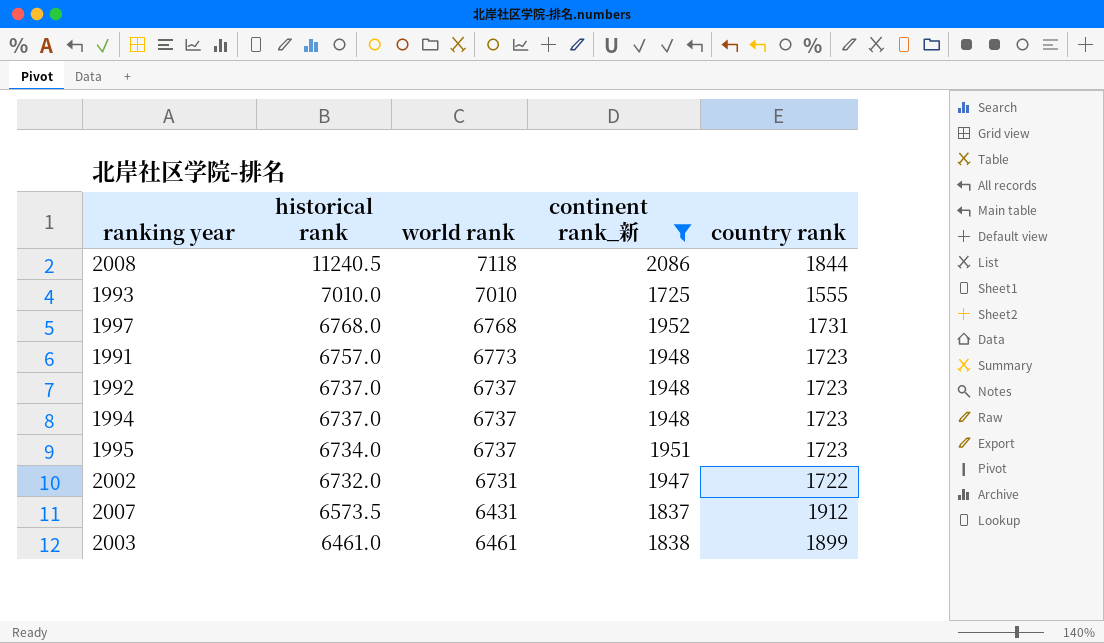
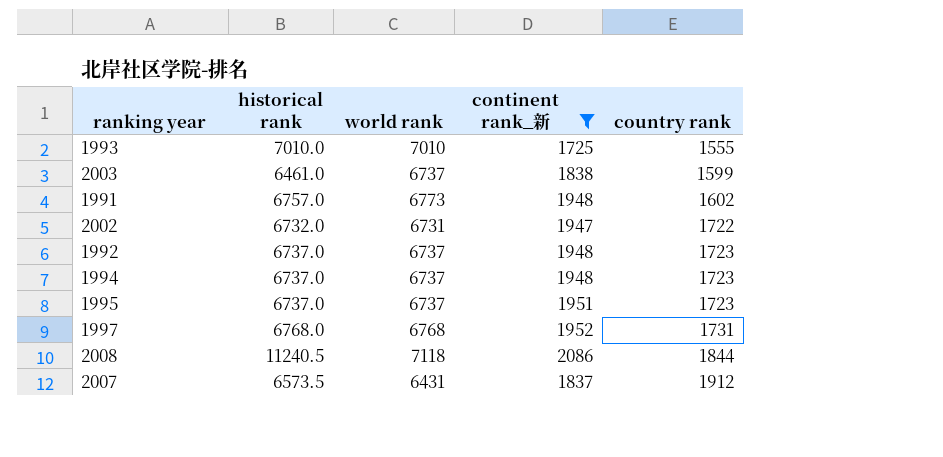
row order: historical rank descending -> country rank ascending
2003 | world rank: 6461 -> 6737
2003 | country rank: 1899 -> 1599
1991 | country rank: 1723 -> 1602
1995 | historical rank: 6734.0 -> 6737.0

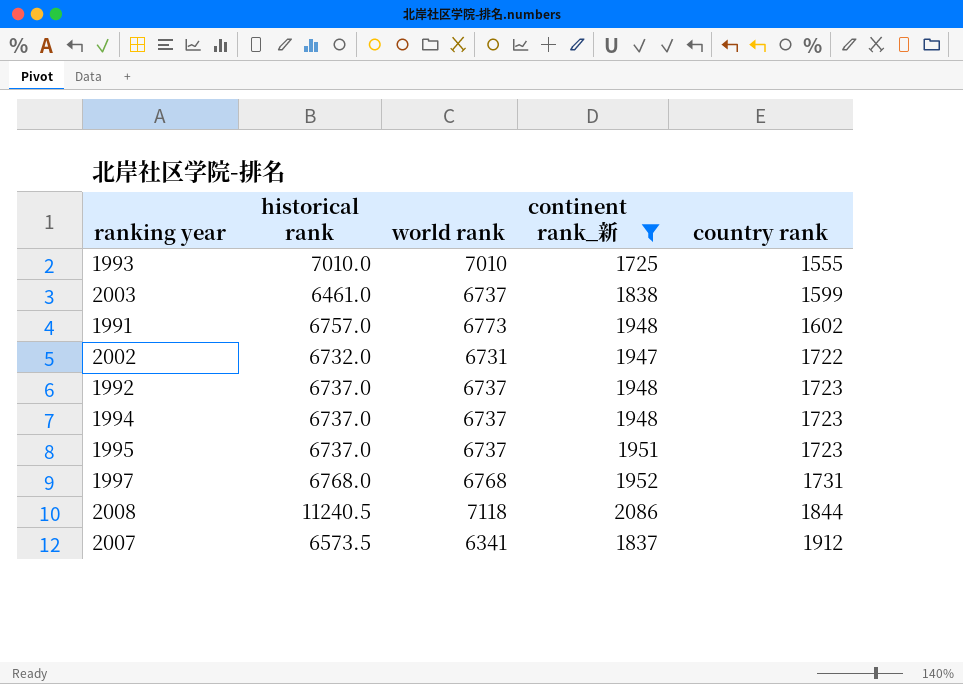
2007 | world rank: 6431 -> 6341

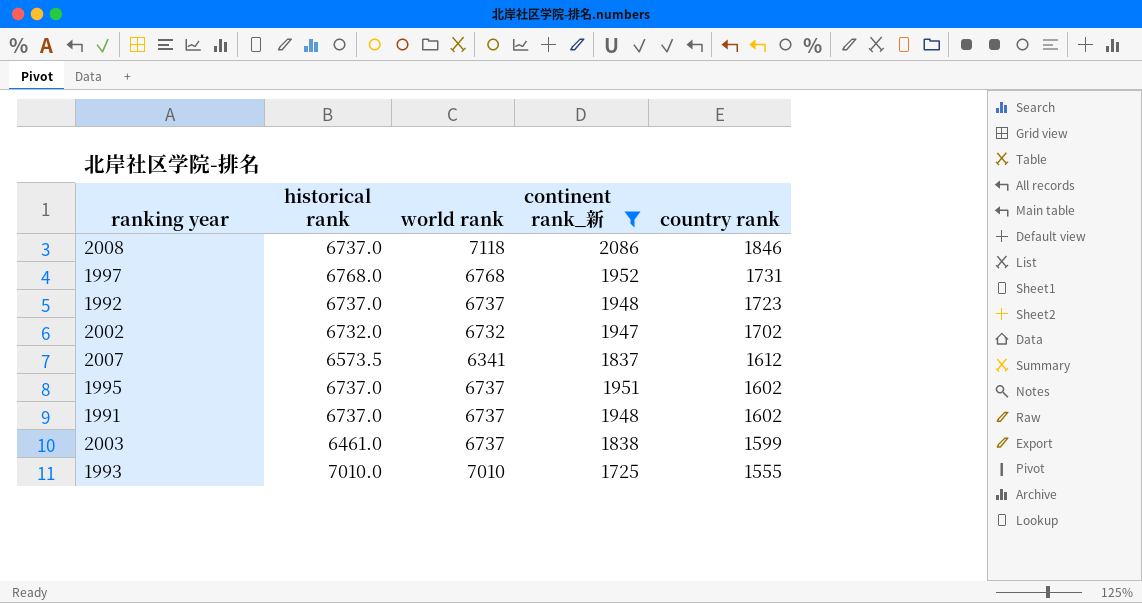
row order: country rank ascending -> country rank descending
row 1994: 6737.0 | 6737 | 1948 | 1723 -> none
2008 | historical rank: 11240.5 -> 6737.0
2008 | country rank: 1844 -> 1846
2002 | world rank: 6731 -> 6732
2002 | country rank: 1722 -> 1702
2007 | country rank: 1912 -> 1612
1995 | country rank: 1723 -> 1602
1991 | historical rank: 6757.0 -> 6737.0
1991 | world rank: 6773 -> 6737

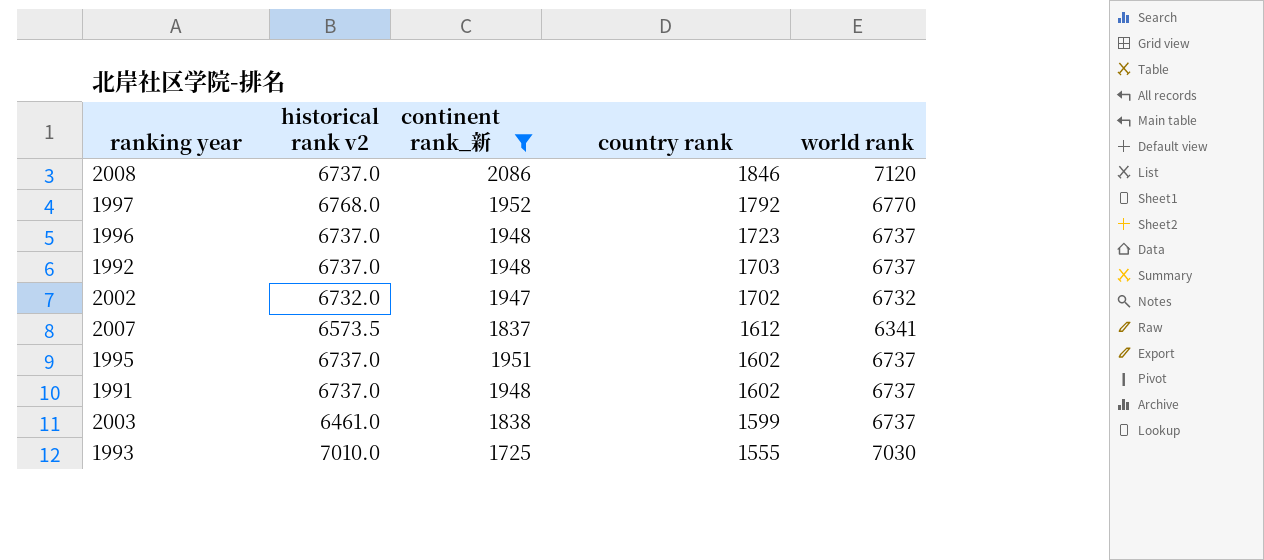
column name: historical rank -> historical rank v2
column world rank | position: 3 -> 5
2008 | world rank: 7118 -> 7120
1997 | country rank: 1731 -> 1792
1997 | world rank: 6768 -> 6770
row 1996: none -> 6737.0 | 1948 | 1723 | 6737
1992 | country rank: 1723 -> 1703
1993 | world rank: 7010 -> 7030

